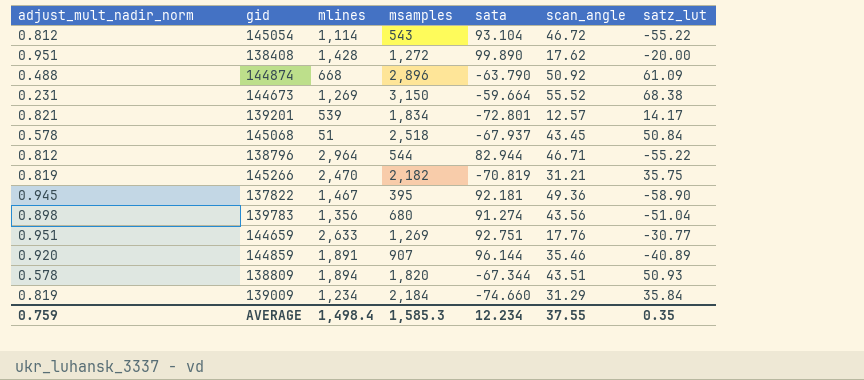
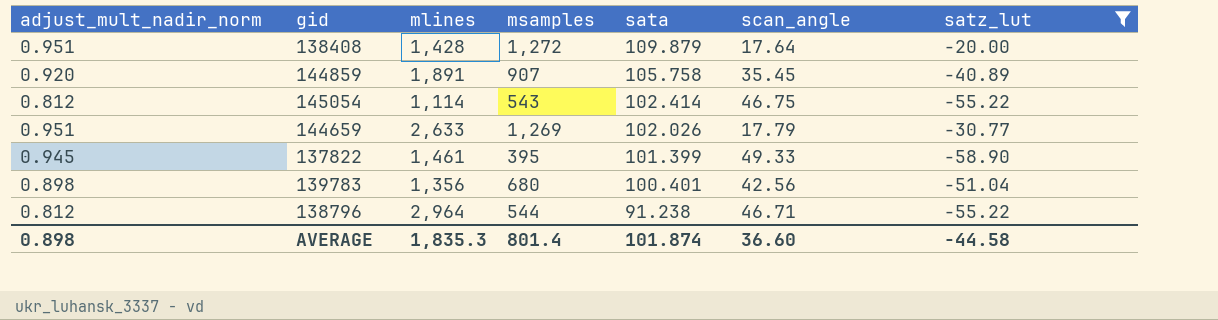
filter: none -> satz_lut <= -20.00
row order: none -> sata descending
138408 | sata: 99.890 -> 109.879
138408 | scan_angle: 17.62 -> 17.64
144859 | sata: 96.144 -> 105.758
144859 | scan_angle: 35.46 -> 35.45
145054 | sata: 93.104 -> 102.414
145054 | scan_angle: 46.72 -> 46.75
144659 | sata: 92.751 -> 102.026
144659 | scan_angle: 17.76 -> 17.79
137822 | mlines: 1,467 -> 1,461
137822 | sata: 92.181 -> 101.399
137822 | scan_angle: 49.36 -> 49.33
139783 | sata: 91.274 -> 100.401
139783 | scan_angle: 43.56 -> 42.56
138796 | sata: 82.944 -> 91.238
AVERAGE | adjust_mult_nadir_norm: 0.759 -> 0.898
AVERAGE | mlines: 1,498.4 -> 1,835.3
AVERAGE | msamples: 1,585.3 -> 801.4
AVERAGE | sata: 12.234 -> 101.874
AVERAGE | scan_angle: 37.55 -> 36.60
AVERAGE | satz_lut: 0.35 -> -44.58

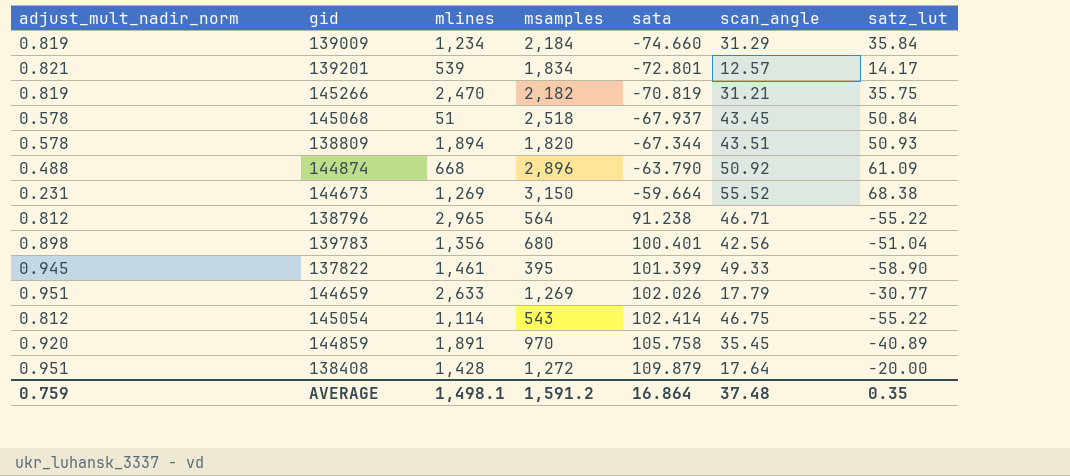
filter: satz_lut <= -20.00 -> none
row order: sata descending -> sata ascending
138796 | mlines: 2,964 -> 2,965
138796 | msamples: 544 -> 564
144859 | msamples: 907 -> 970
AVERAGE | adjust_mult_nadir_norm: 0.898 -> 0.759
AVERAGE | mlines: 1,835.3 -> 1,498.1
AVERAGE | msamples: 801.4 -> 1,591.2
AVERAGE | sata: 101.874 -> 16.864
AVERAGE | scan_angle: 36.60 -> 37.48
AVERAGE | satz_lut: -44.58 -> 0.35

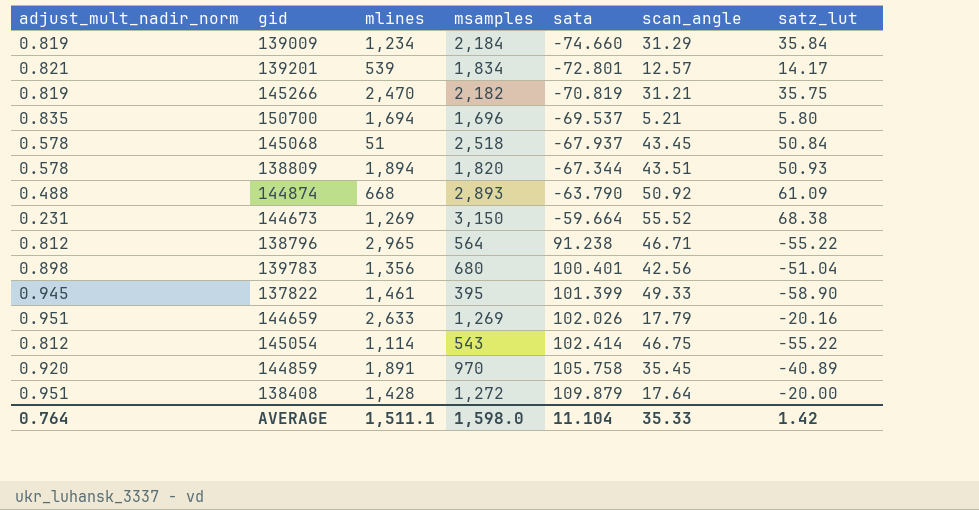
row 150700: none -> 0.835 | 1,694 | 1,696 | -69.537 | 5.21 | 5.80
144874 | msamples: 2,896 -> 2,893
144659 | satz_lut: -30.77 -> -20.16
AVERAGE | adjust_mult_nadir_norm: 0.759 -> 0.764
AVERAGE | mlines: 1,498.1 -> 1,511.1
AVERAGE | msamples: 1,591.2 -> 1,598.0
AVERAGE | sata: 16.864 -> 11.104
AVERAGE | scan_angle: 37.48 -> 35.33
AVERAGE | satz_lut: 0.35 -> 1.42

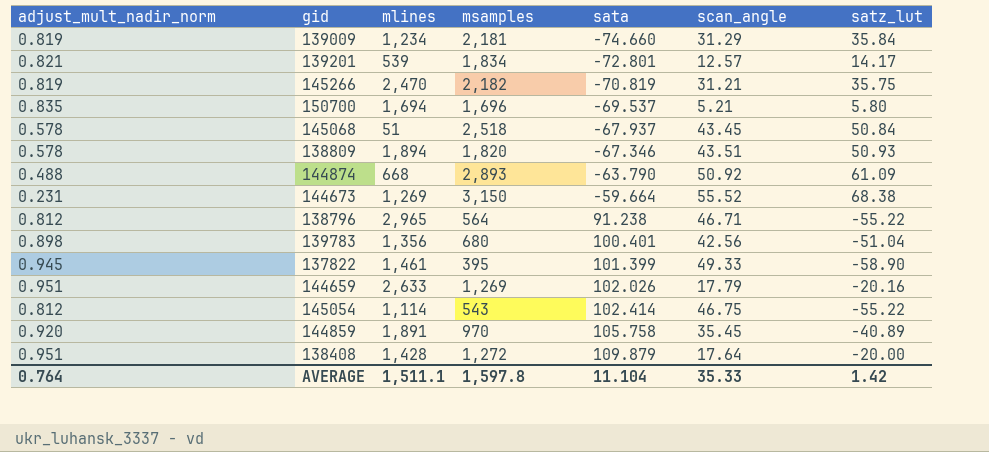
139009 | msamples: 2,184 -> 2,181
138809 | sata: -67.344 -> -67.346
AVERAGE | msamples: 1,598.0 -> 1,597.8

